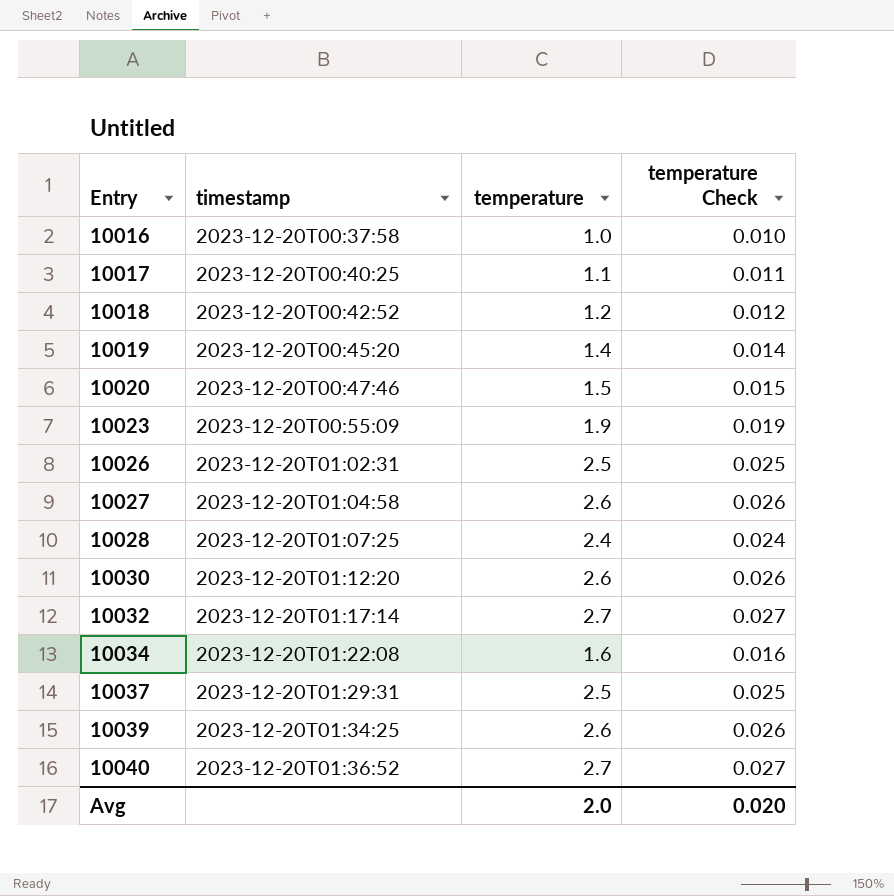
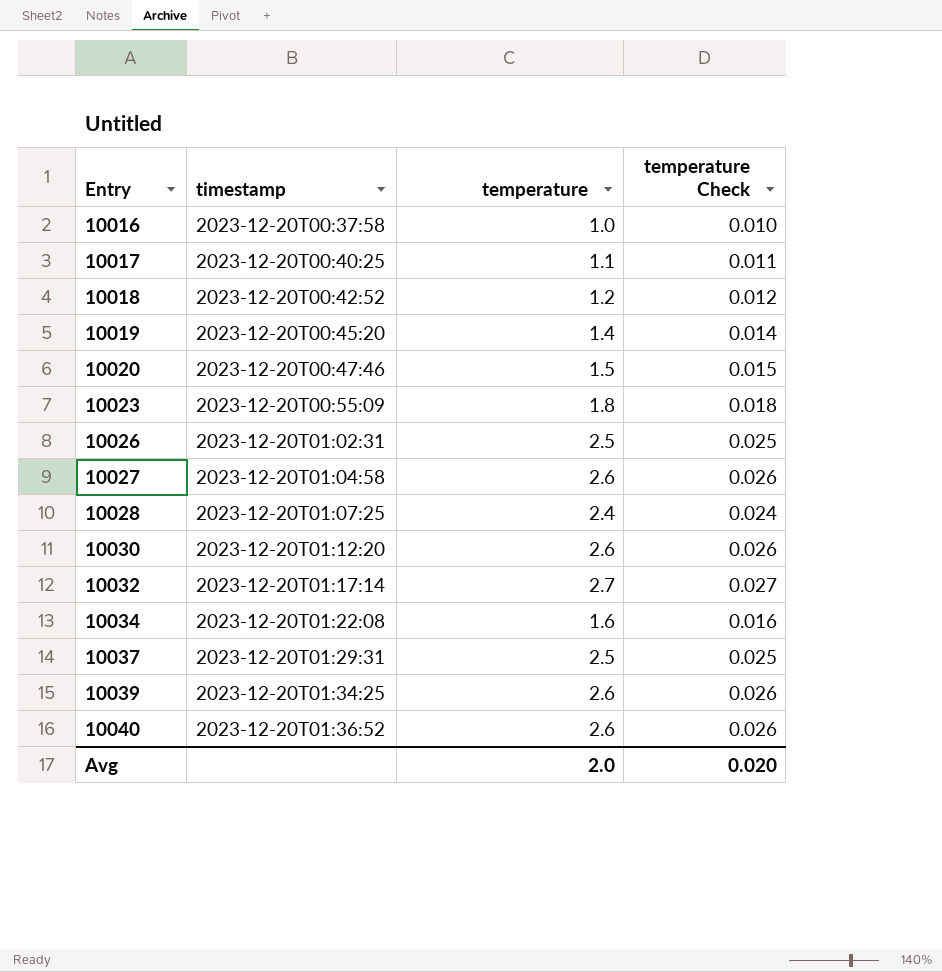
10023 | temperature: 1.9 -> 1.8
10023 | temperature Check: 0.019 -> 0.018
10040 | temperature: 2.7 -> 2.6
10040 | temperature Check: 0.027 -> 0.026

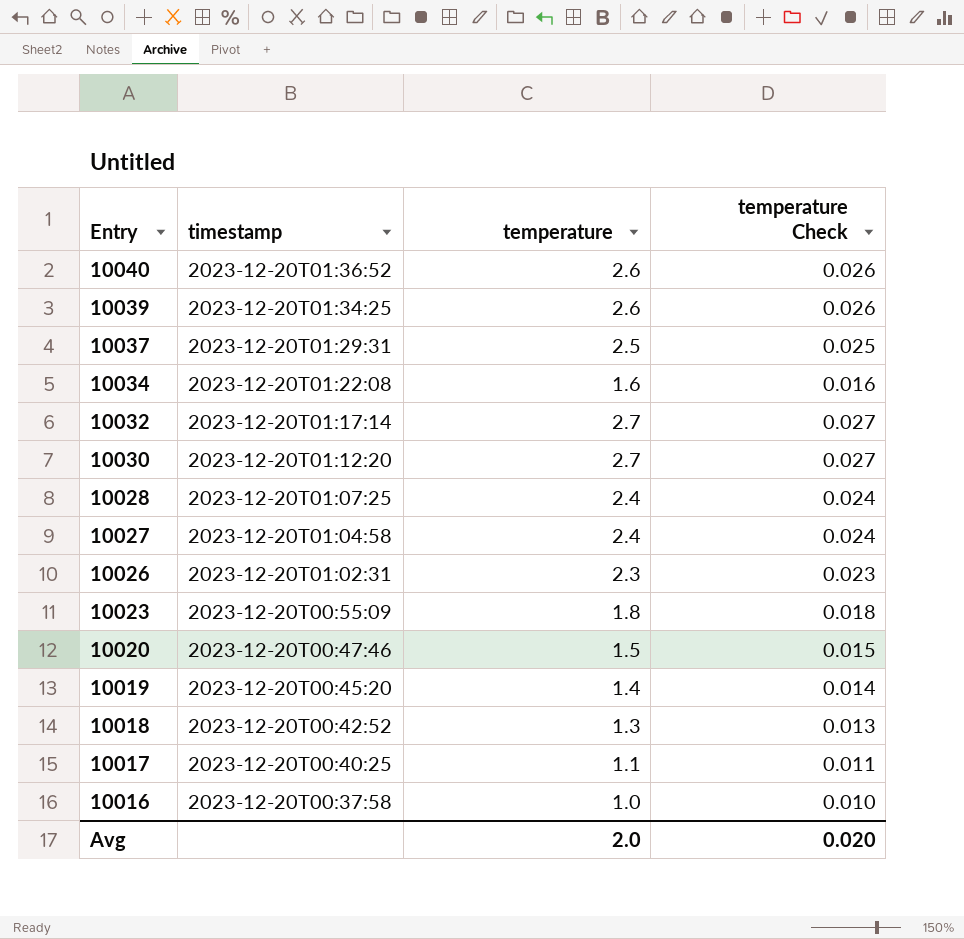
row order: Entry ascending -> Entry descending
10030 | temperature: 2.6 -> 2.7
10030 | temperature Check: 0.026 -> 0.027
10027 | temperature: 2.6 -> 2.4
10027 | temperature Check: 0.026 -> 0.024
10026 | temperature: 2.5 -> 2.3
10026 | temperature Check: 0.025 -> 0.023
10018 | temperature: 1.2 -> 1.3
10018 | temperature Check: 0.012 -> 0.013

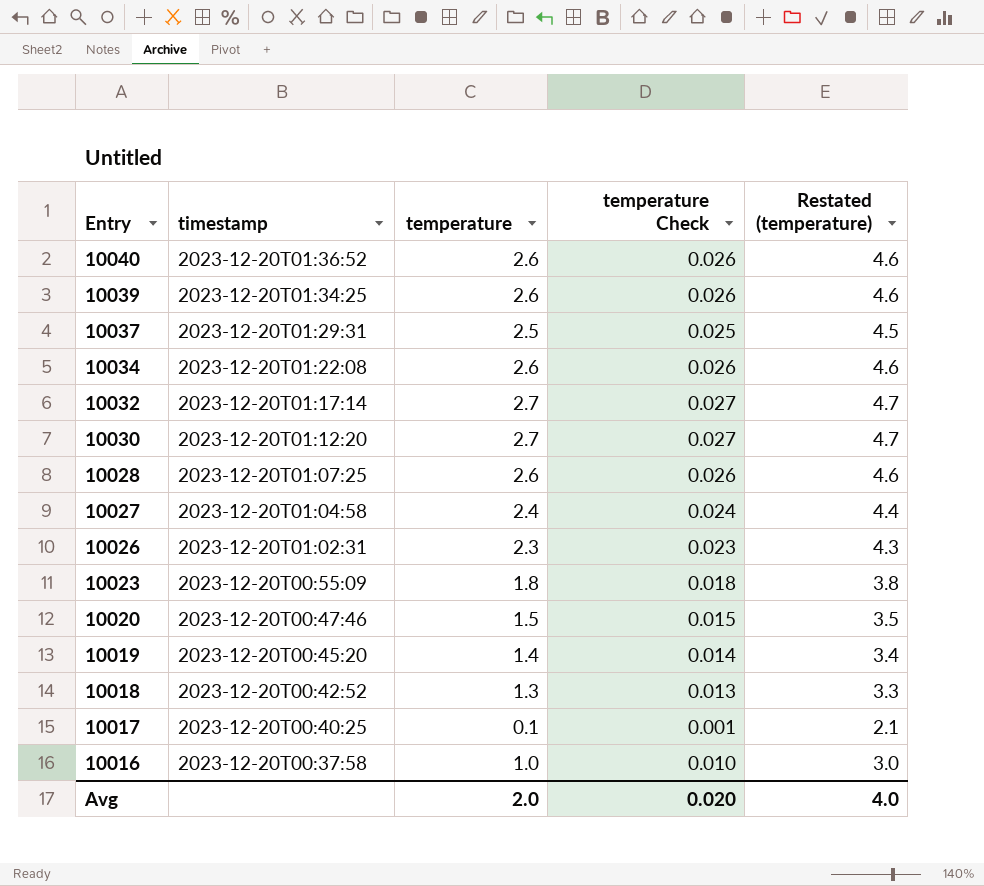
column Restated (temperature) | formula: none -> [temperature] + 2
10034 | temperature: 1.6 -> 2.6
10034 | temperature Check: 0.016 -> 0.026
10028 | temperature: 2.4 -> 2.6
10028 | temperature Check: 0.024 -> 0.026
10017 | temperature: 1.1 -> 0.1
10017 | temperature Check: 0.011 -> 0.001

